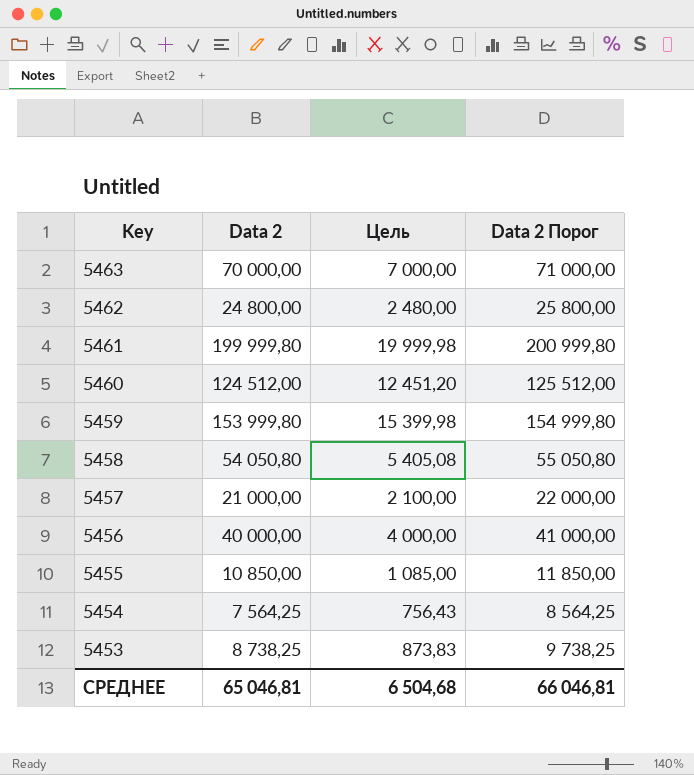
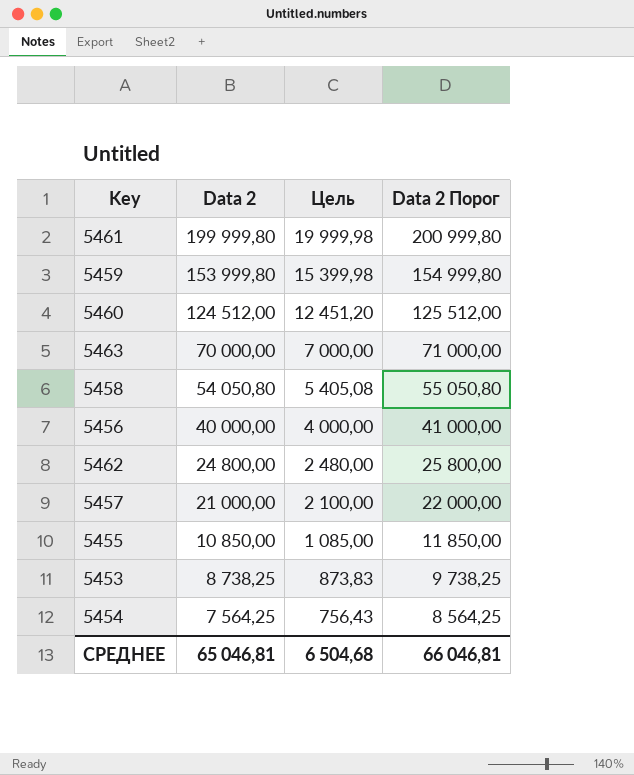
row order: Key descending -> Data 2 descending

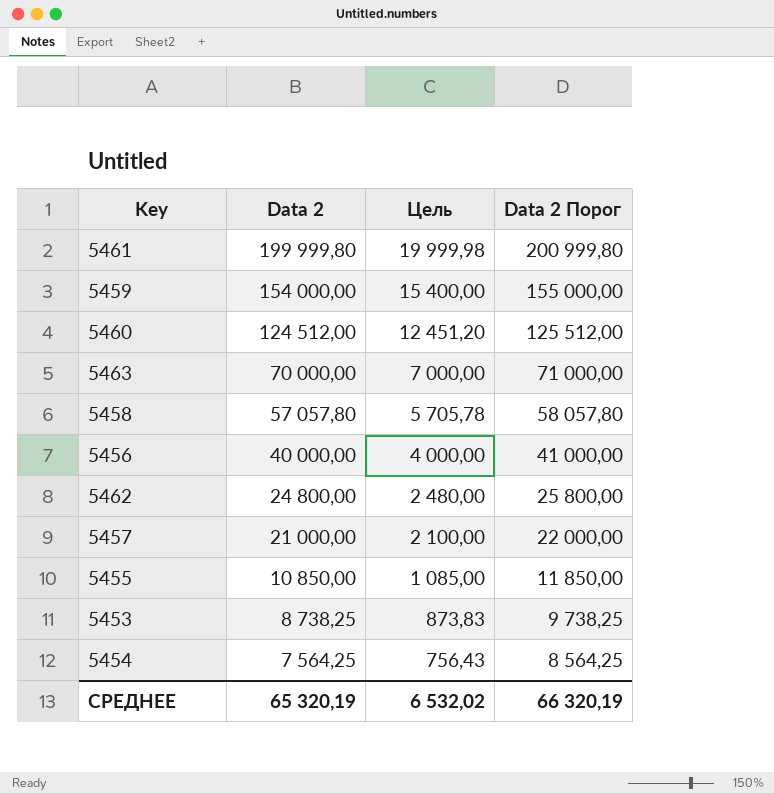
5459 | Data 2: 153 999,80 -> 154 000,00
5459 | Цель: 15 399,98 -> 15 400,00
5459 | Data 2 Порог: 154 999,80 -> 155 000,00
5458 | Data 2: 54 050,80 -> 57 057,80
5458 | Цель: 5 405,08 -> 5 705,78
5458 | Data 2 Порог: 55 050,80 -> 58 057,80
СРЕДНЕЕ | Data 2: 65 046,81 -> 65 320,19
СРЕДНЕЕ | Цель: 6 504,68 -> 6 532,02
СРЕДНЕЕ | Data 2 Порог: 66 046,81 -> 66 320,19

